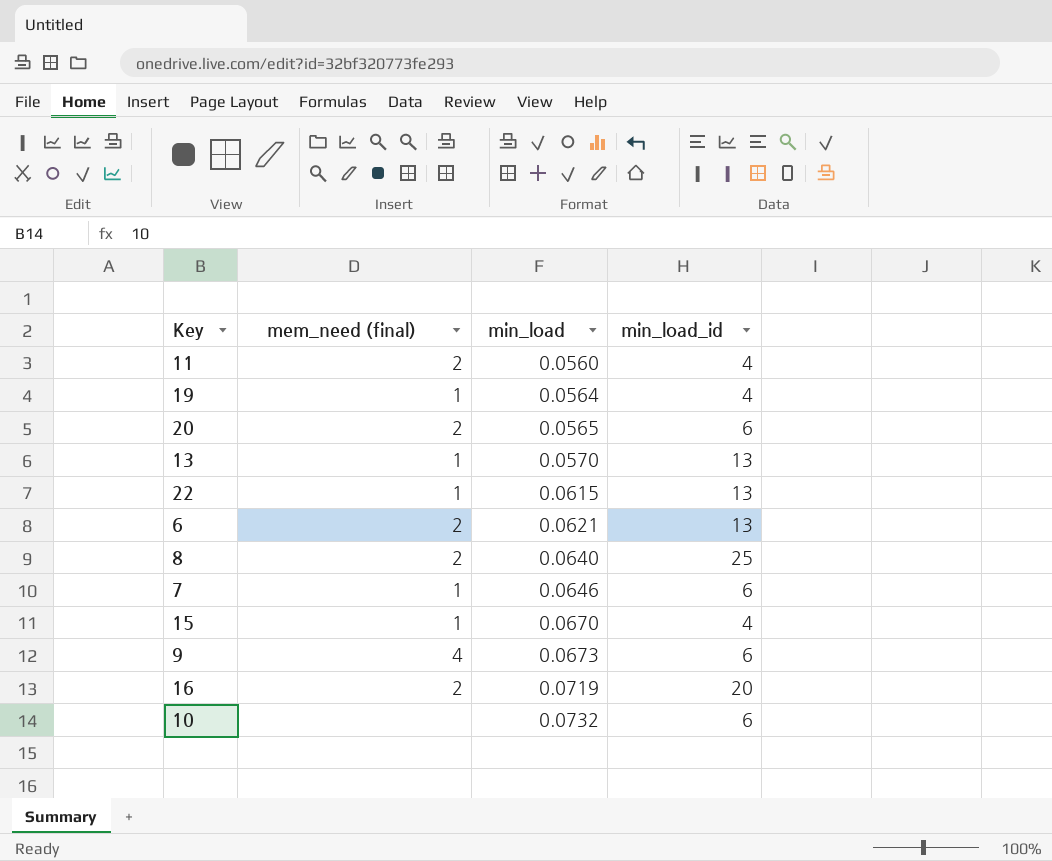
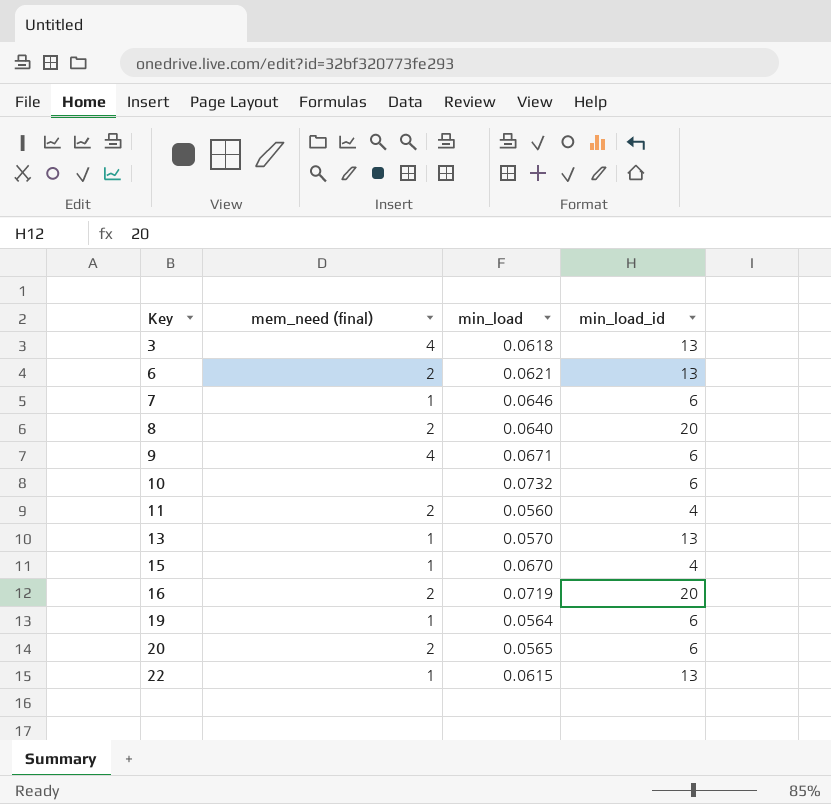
row order: min_load ascending -> Key ascending
row 3: none -> 4 | 0.0618 | 13
8 | min_load_id: 25 -> 20
9 | min_load: 0.0673 -> 0.0671
19 | min_load_id: 4 -> 6

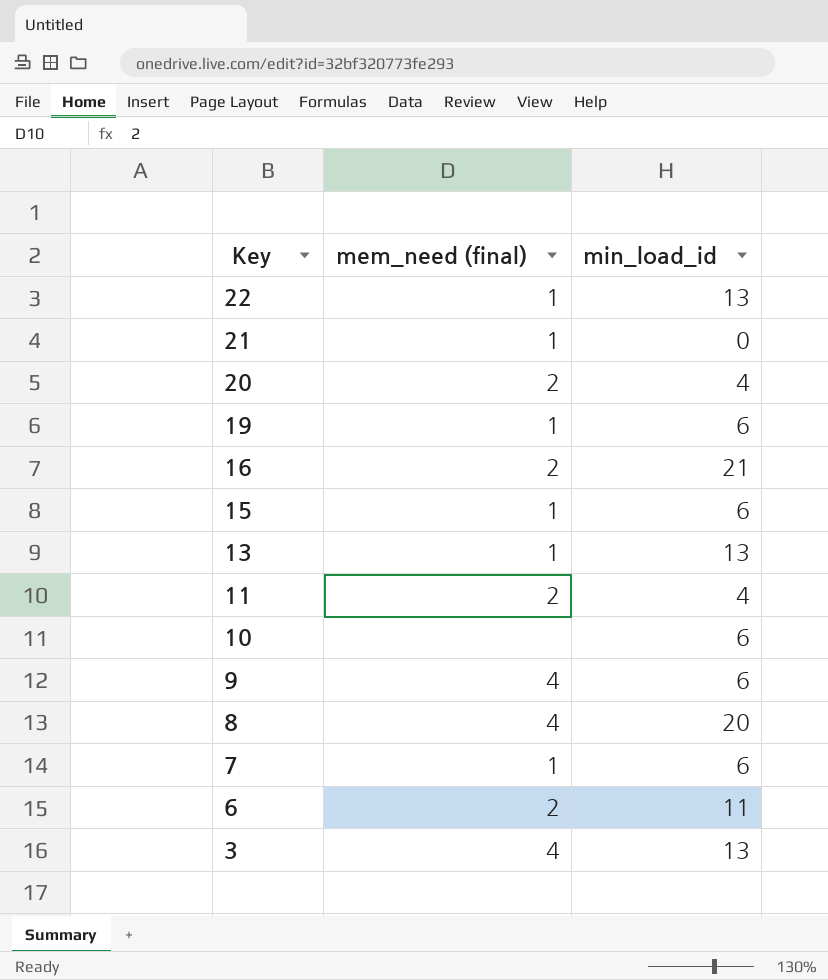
row order: Key ascending -> Key descending
column min_load | position: 3 -> none
row 21: none -> 1 | 0
20 | min_load_id: 6 -> 4
16 | min_load_id: 20 -> 21
15 | min_load_id: 4 -> 6
8 | mem_need (final): 2 -> 4
6 | min_load_id: 13 -> 11

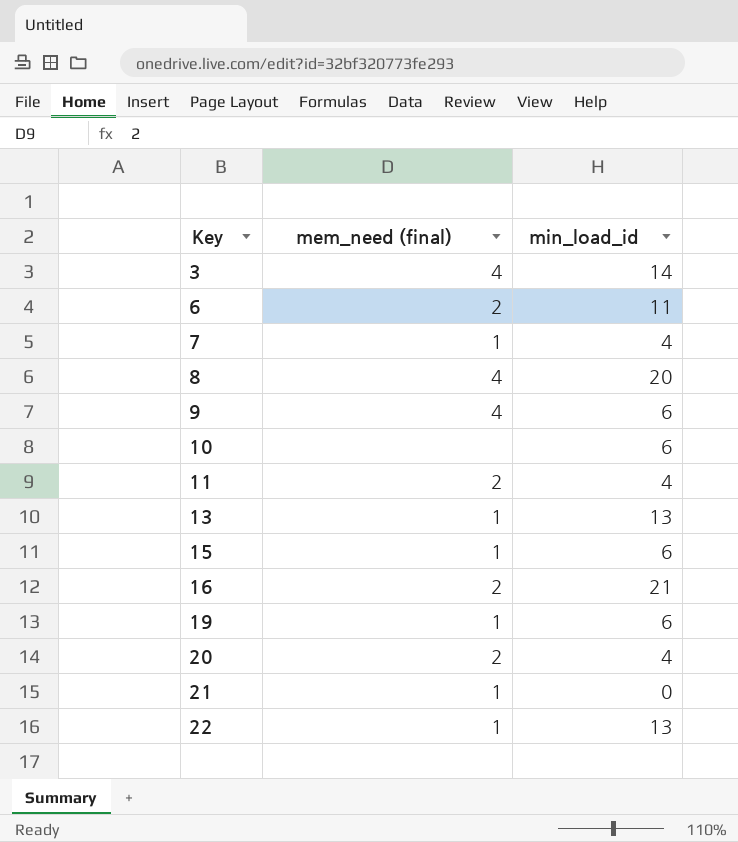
row order: Key descending -> Key ascending
3 | min_load_id: 13 -> 14
7 | min_load_id: 6 -> 4

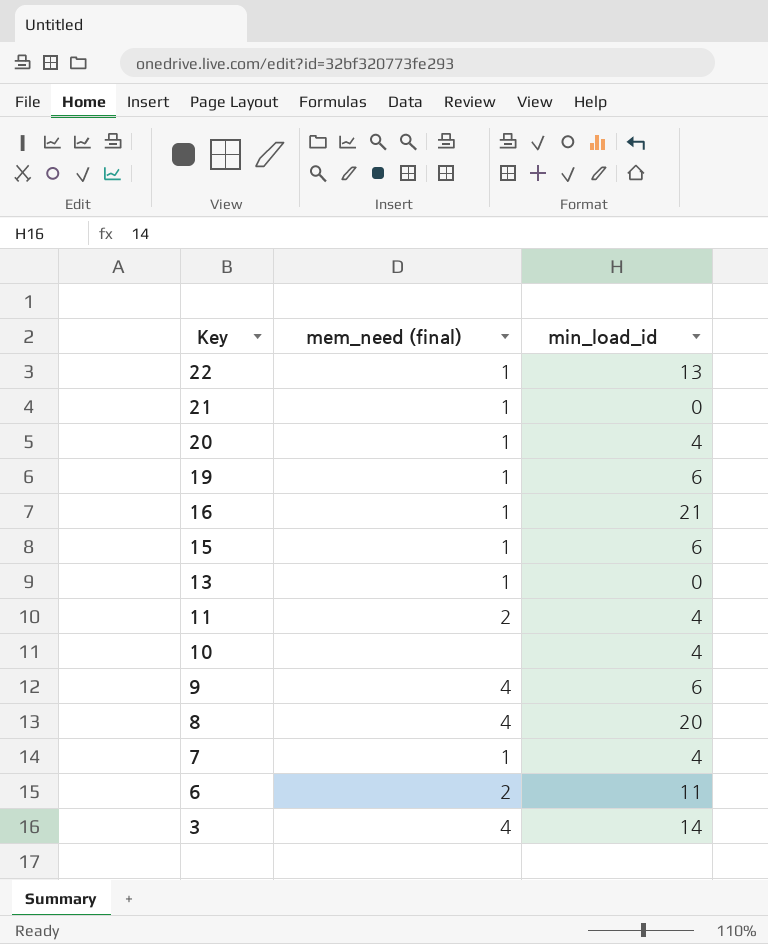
row order: Key ascending -> Key descending
20 | mem_need (final): 2 -> 1
16 | mem_need (final): 2 -> 1
13 | min_load_id: 13 -> 0
10 | min_load_id: 6 -> 4

